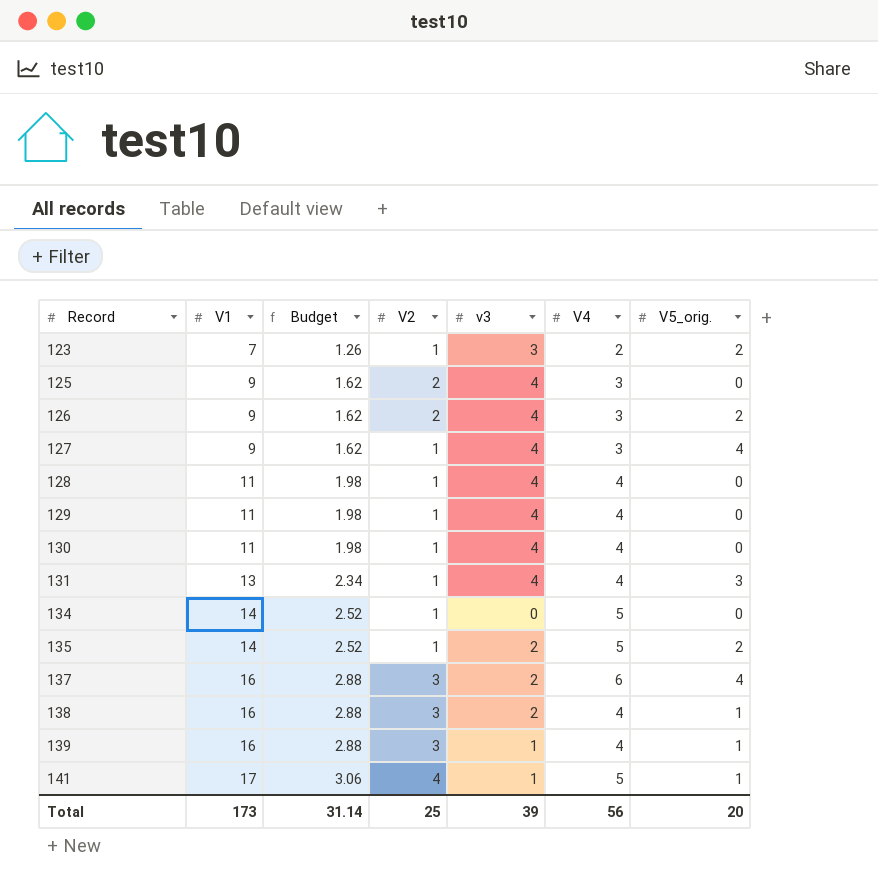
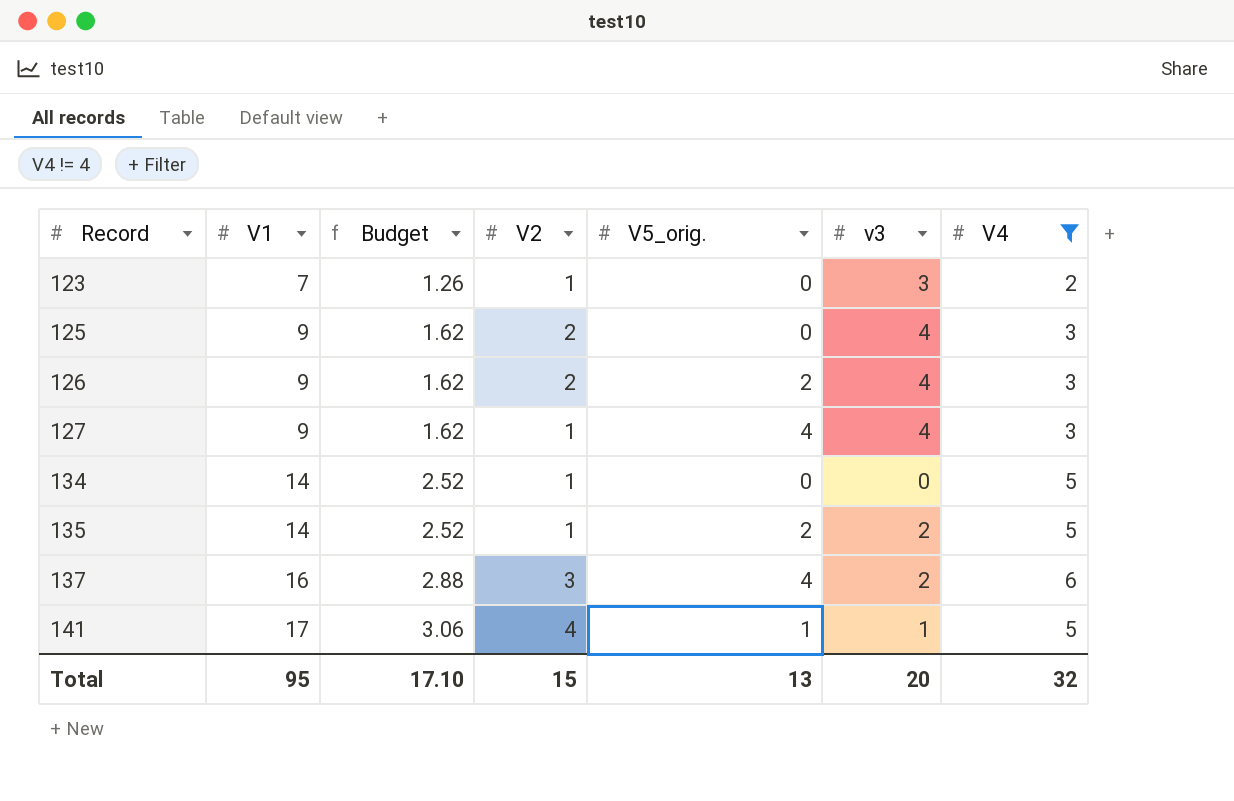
filter: none -> V4 != 4
column V5_orig. | position: 7 -> 5
123 | V5_orig.: 2 -> 0
Total | V1: 173 -> 95
Total | Budget: 31.14 -> 17.10
Total | V2: 25 -> 15
Total | V5_orig.: 20 -> 13
Total | v3: 39 -> 20
Total | V4: 56 -> 32

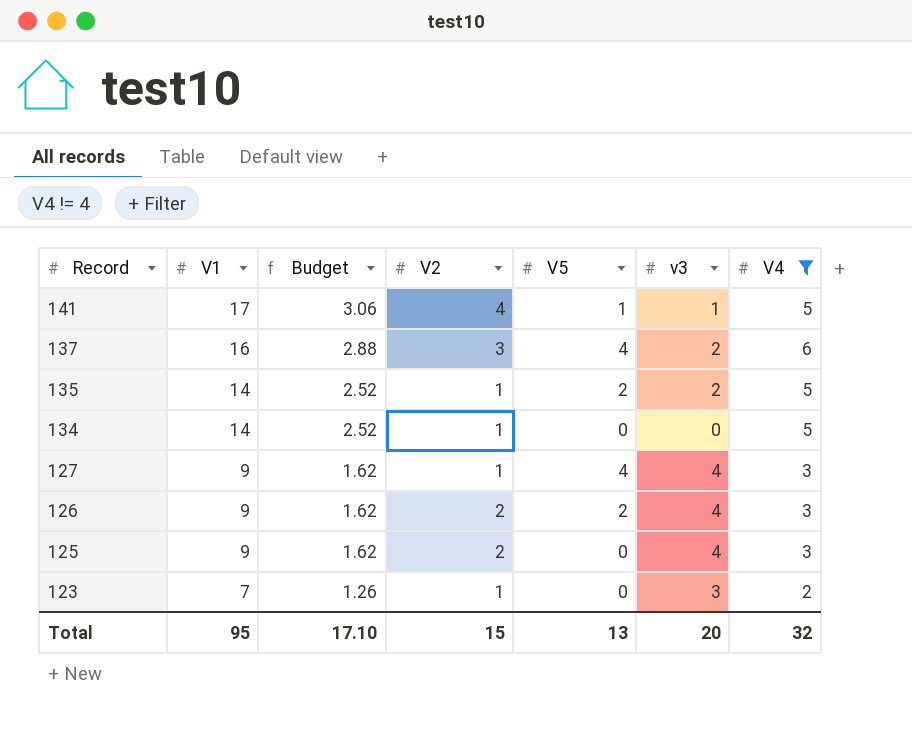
row order: Record ascending -> Record descending
column name: V5_orig. -> V5

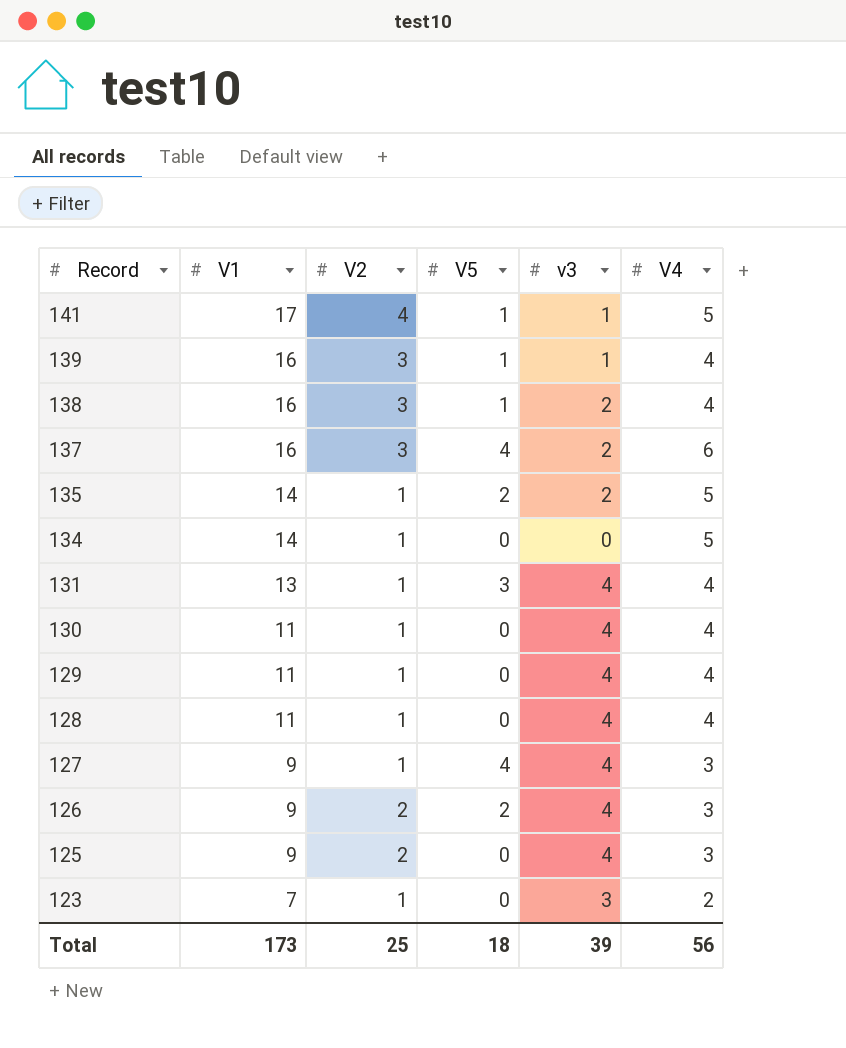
filter: V4 != 4 -> none
column Budget | formula: [V1] * 0.18 -> none
Total | V1: 95 -> 173
Total | V2: 15 -> 25
Total | V5: 13 -> 18
Total | v3: 20 -> 39
Total | V4: 32 -> 56

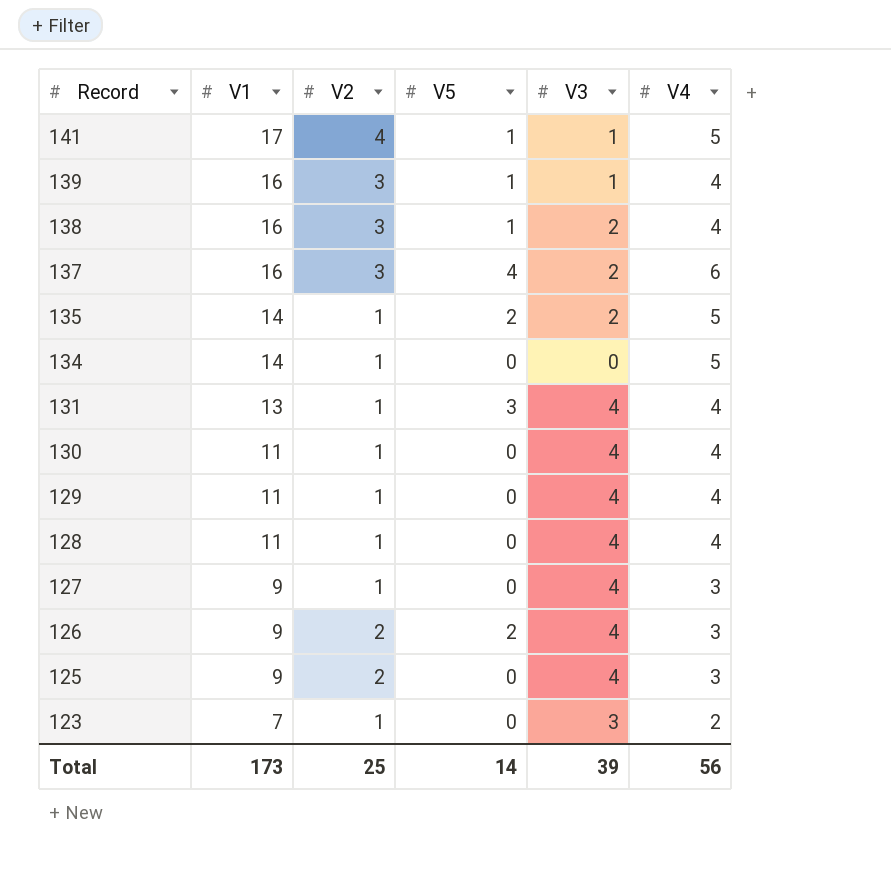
column name: v3 -> V3
127 | V5: 4 -> 0
Total | V5: 18 -> 14

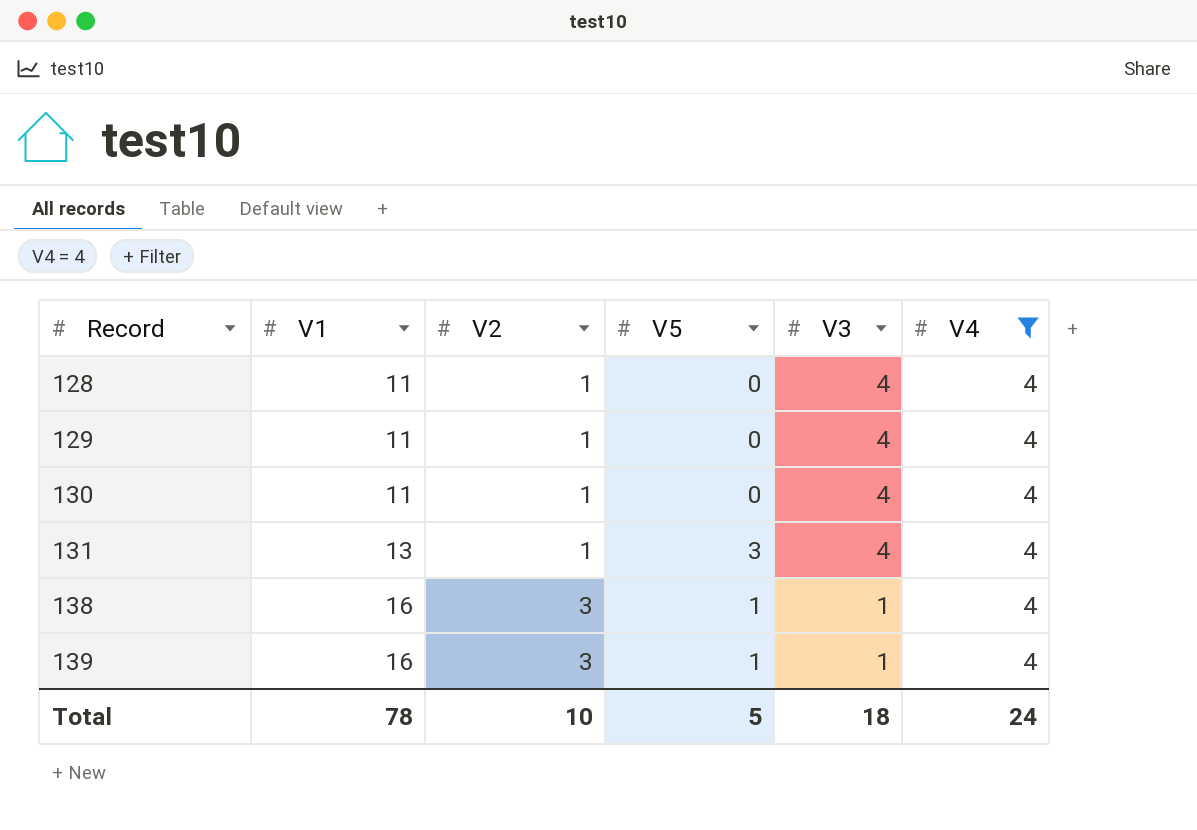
filter: none -> V4 = 4
row order: Record descending -> Record ascending
138 | V3: 2 -> 1
Total | V1: 173 -> 78
Total | V2: 25 -> 10
Total | V5: 14 -> 5
Total | V3: 39 -> 18
Total | V4: 56 -> 24

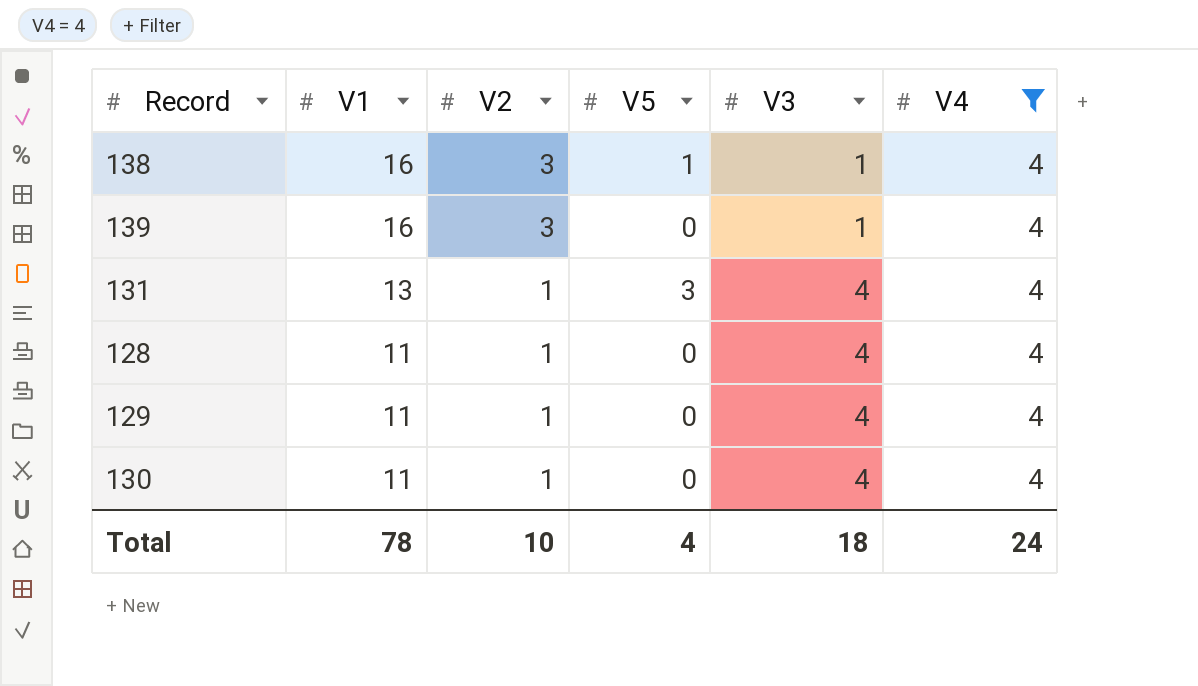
row order: Record ascending -> V1 descending
139 | V5: 1 -> 0
Total | V5: 5 -> 4

